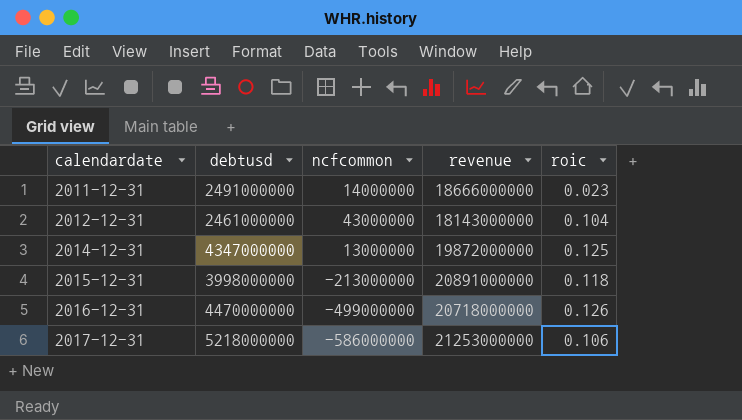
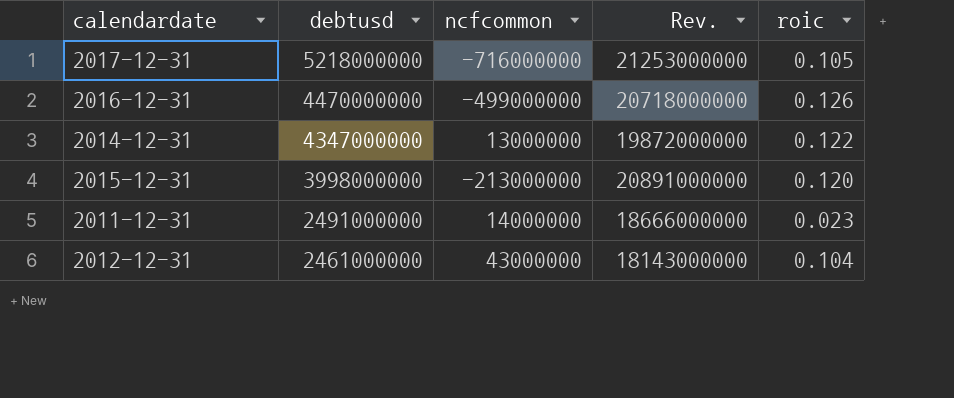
row order: calendardate ascending -> debtusd descending
column name: revenue -> Rev.
2017-12-31 | ncfcommon: -586000000 -> -716000000
2017-12-31 | roic: 0.106 -> 0.105
2014-12-31 | roic: 0.125 -> 0.122
2015-12-31 | roic: 0.118 -> 0.120

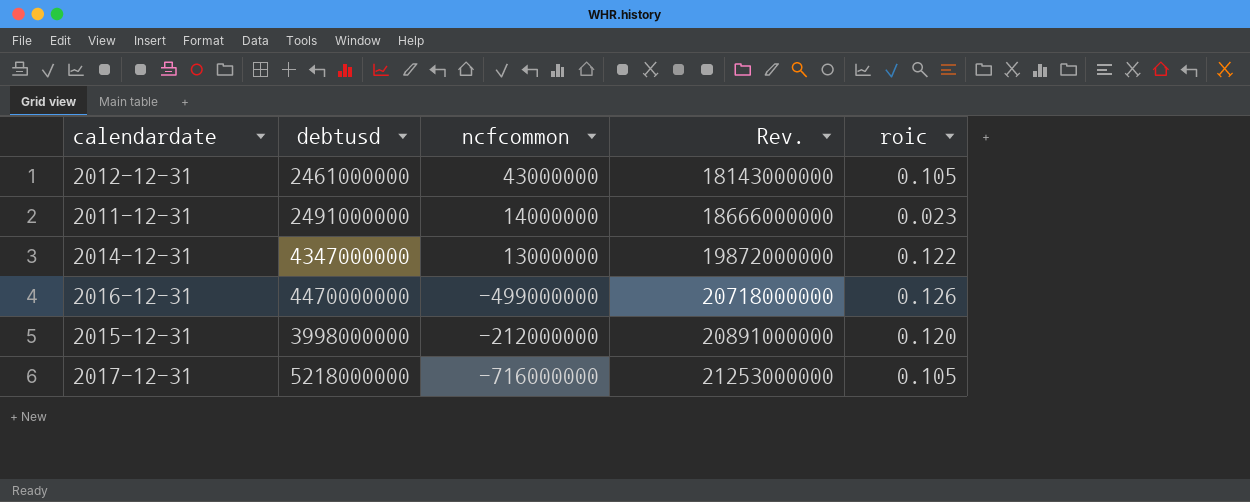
row order: debtusd descending -> Rev. ascending
2012-12-31 | roic: 0.104 -> 0.105
2015-12-31 | ncfcommon: -213000000 -> -212000000

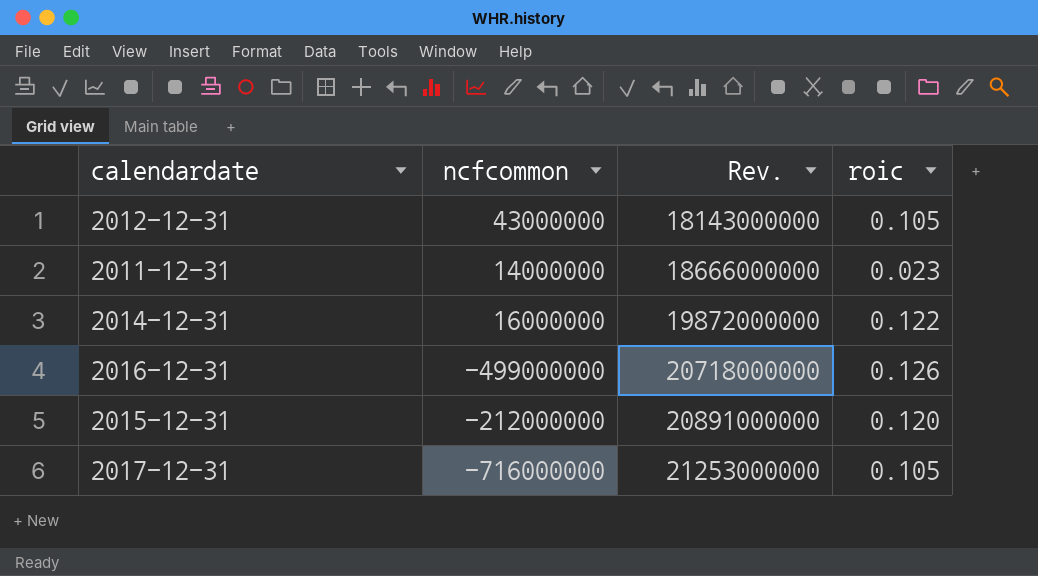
column debtusd | position: 2 -> none
2014-12-31 | ncfcommon: 13000000 -> 16000000

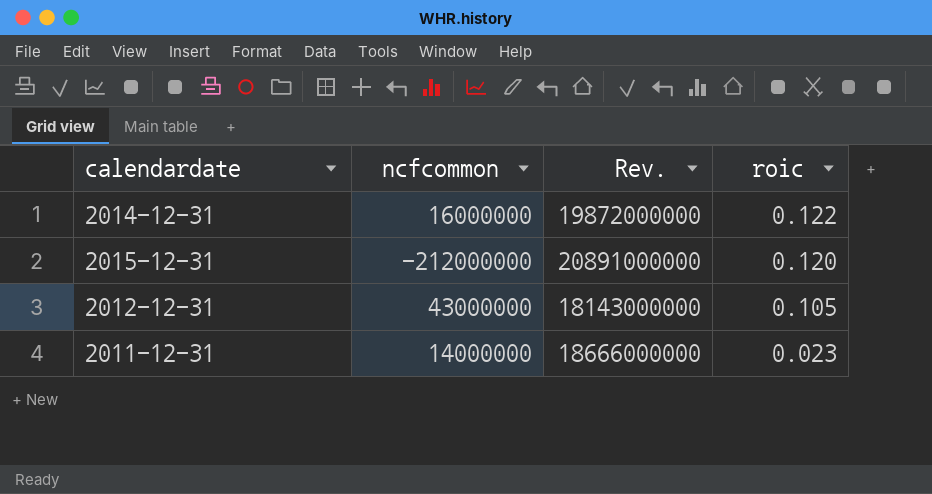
row order: Rev. ascending -> roic descending
row 2016-12-31: -499000000 | 20718000000 | 0.126 -> none
row 2017-12-31: -716000000 | 21253000000 | 0.105 -> none

